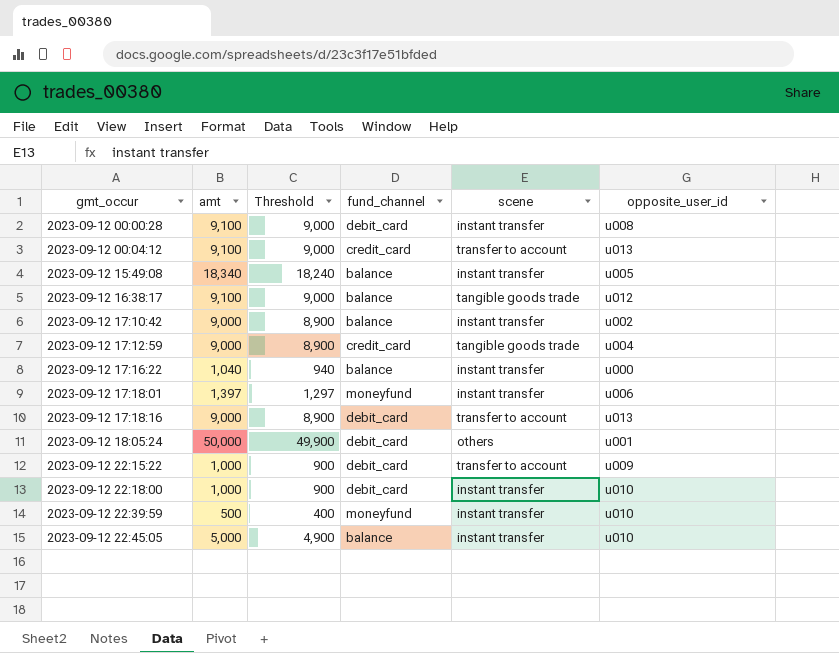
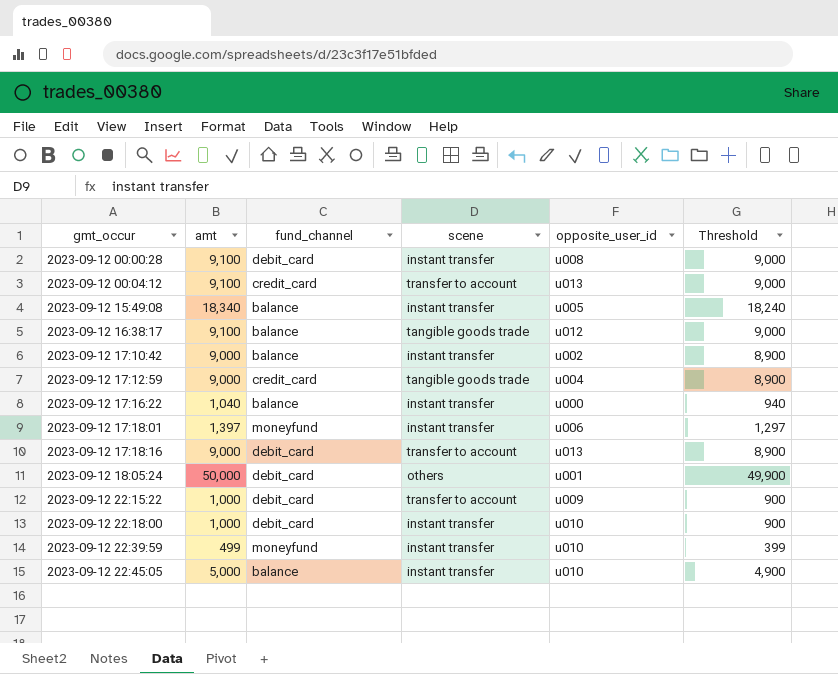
column Threshold | position: 3 -> 6
2023-09-12 22:39:59 | amt: 500 -> 499
2023-09-12 22:39:59 | Threshold: 400 -> 399

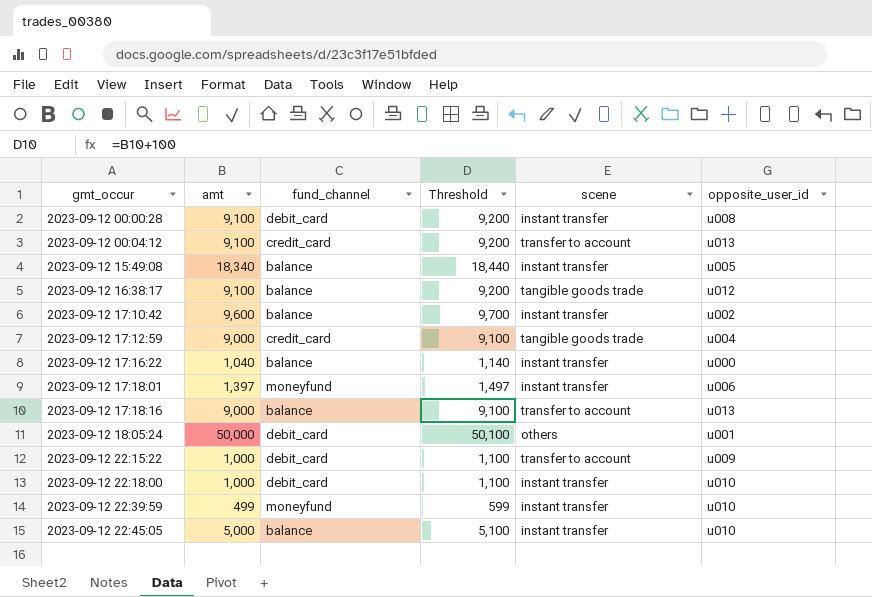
column Threshold | formula: [amt] - 100 -> [amt] + 100
column Threshold | position: 6 -> 4
2023-09-12 17:10:42 | amt: 9,000 -> 9,600
2023-09-12 17:18:16 | fund_channel: debit_card -> balance

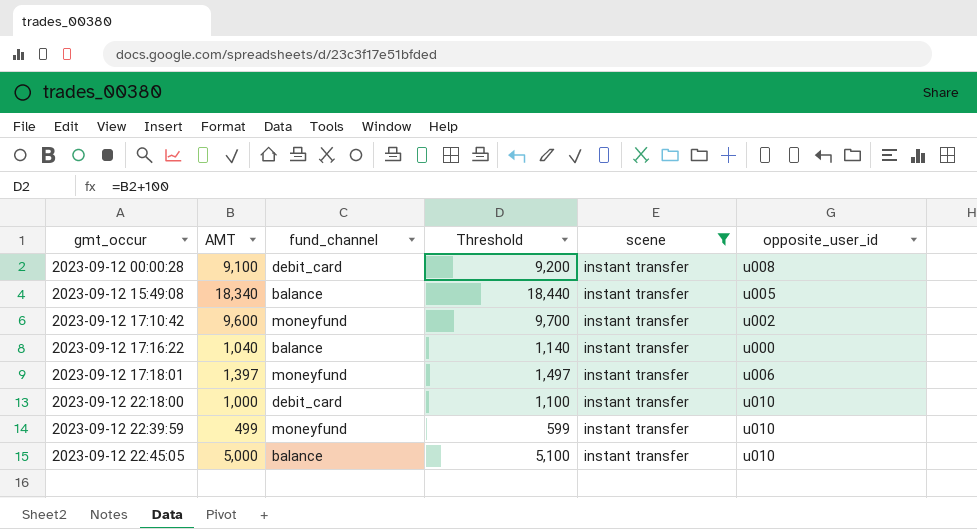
filter: none -> scene = instant transfer
column name: amt -> AMT
2023-09-12 17:10:42 | fund_channel: balance -> moneyfund

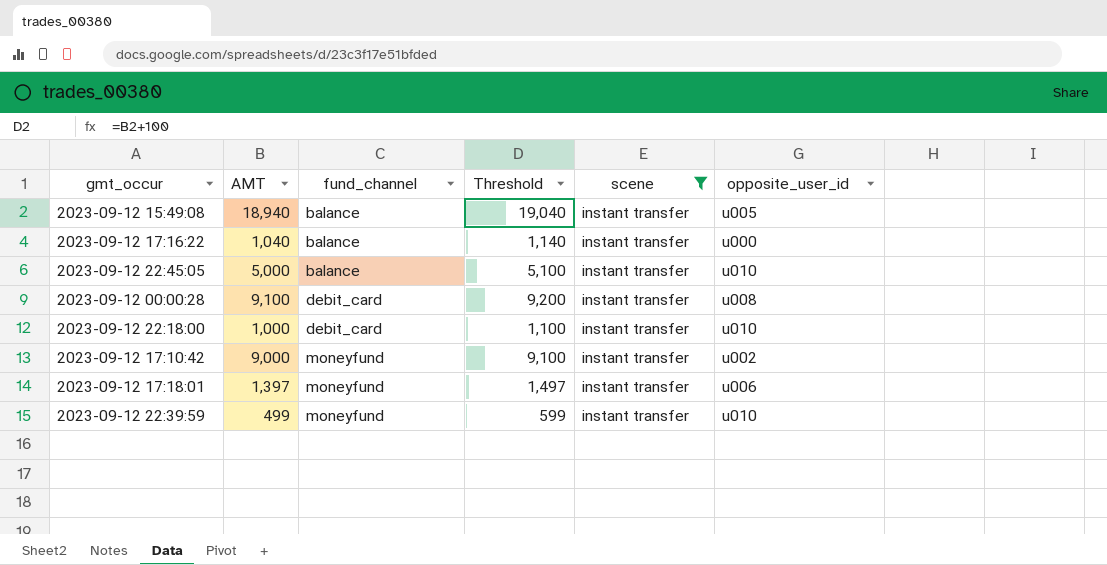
row order: gmt_occur ascending -> fund_channel ascending
2023-09-12 15:49:08 | AMT: 18,340 -> 18,940
2023-09-12 15:49:08 | Threshold: 18,440 -> 19,040
2023-09-12 17:10:42 | AMT: 9,600 -> 9,000
2023-09-12 17:10:42 | Threshold: 9,700 -> 9,100

